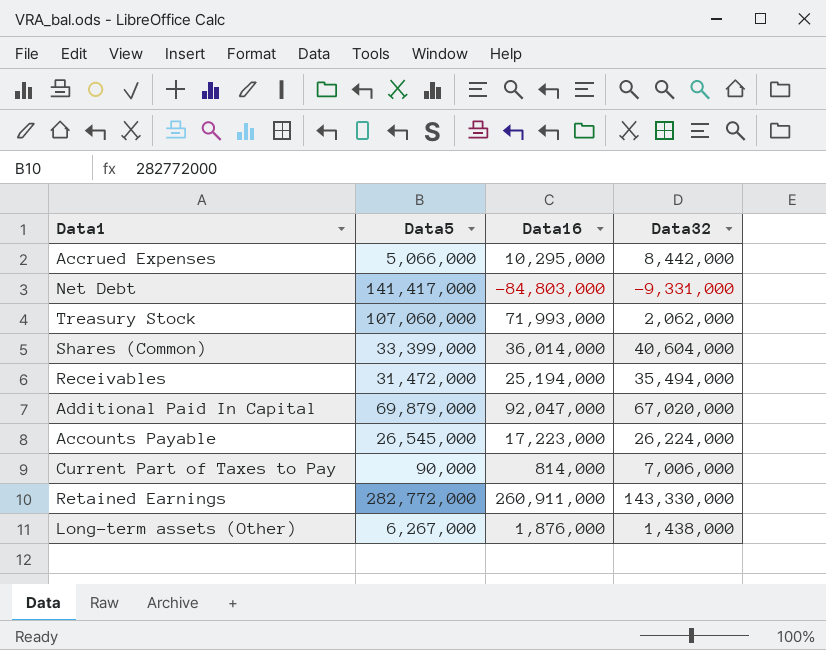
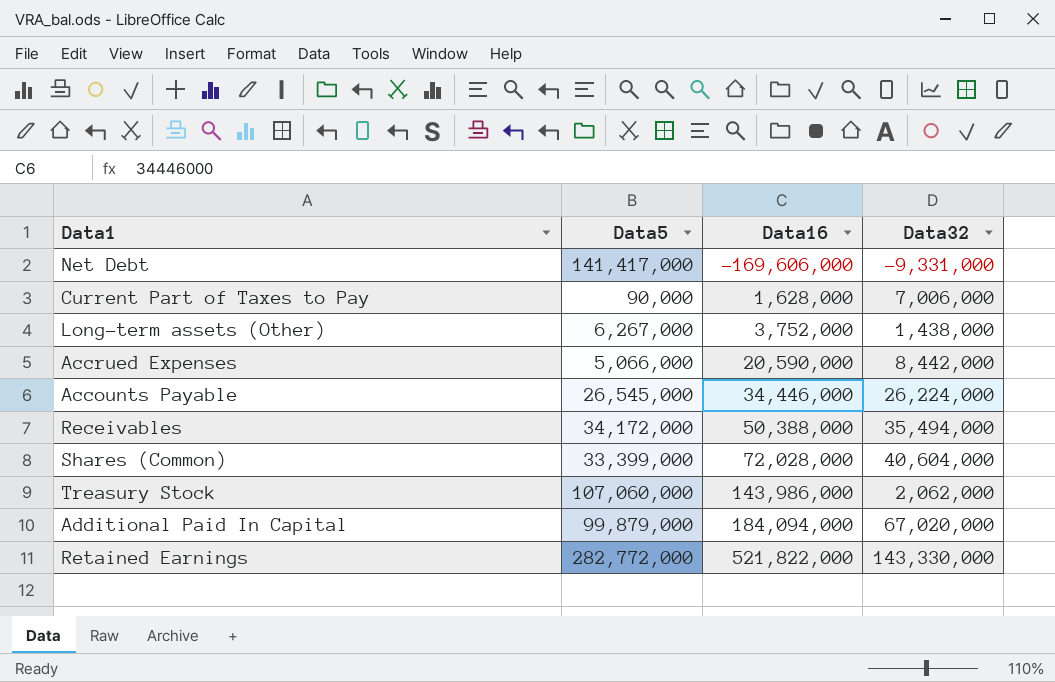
row order: none -> Data16 ascending
Net Debt | Data16: -84,803,000 -> -169,606,000
Current Part of Taxes to Pay | Data16: 814,000 -> 1,628,000
Long-term assets (Other) | Data16: 1,876,000 -> 3,752,000
Accrued Expenses | Data16: 10,295,000 -> 20,590,000
Accounts Payable | Data16: 17,223,000 -> 34,446,000
Receivables | Data5: 31,472,000 -> 34,172,000
Receivables | Data16: 25,194,000 -> 50,388,000
Shares (Common) | Data16: 36,014,000 -> 72,028,000
Treasury Stock | Data16: 71,993,000 -> 143,986,000
Additional Paid In Capital | Data5: 69,879,000 -> 99,879,000
Additional Paid In Capital | Data16: 92,047,000 -> 184,094,000
Retained Earnings | Data16: 260,911,000 -> 521,822,000

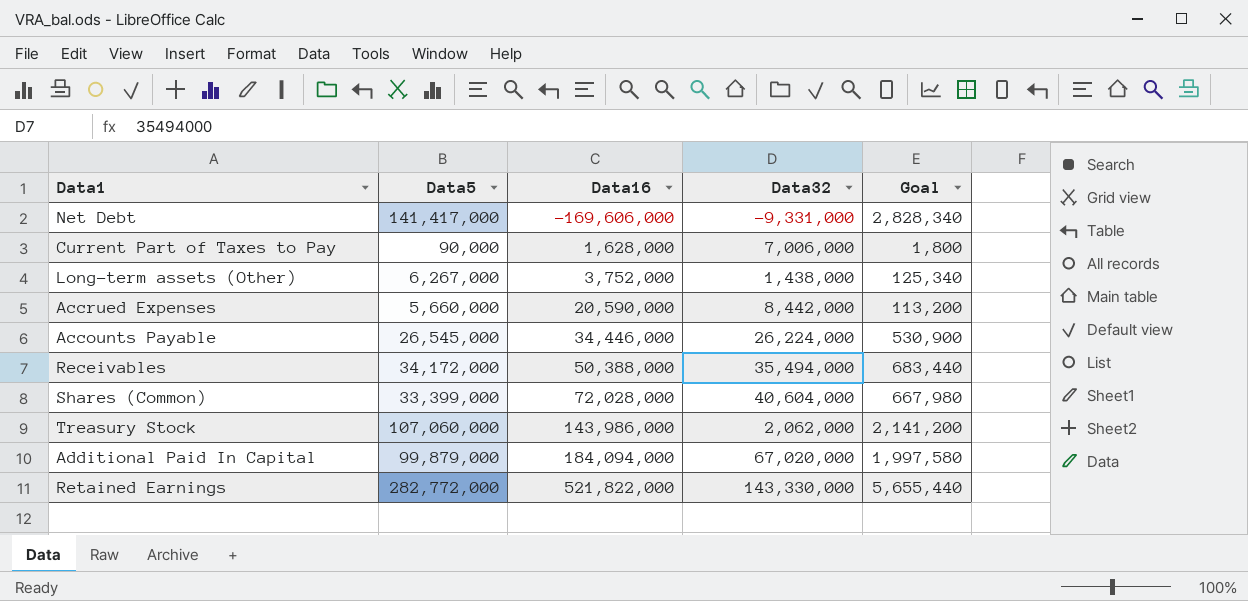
column Goal | formula: none -> [Data5] * 0.02
Accrued Expenses | Data5: 5,066,000 -> 5,660,000

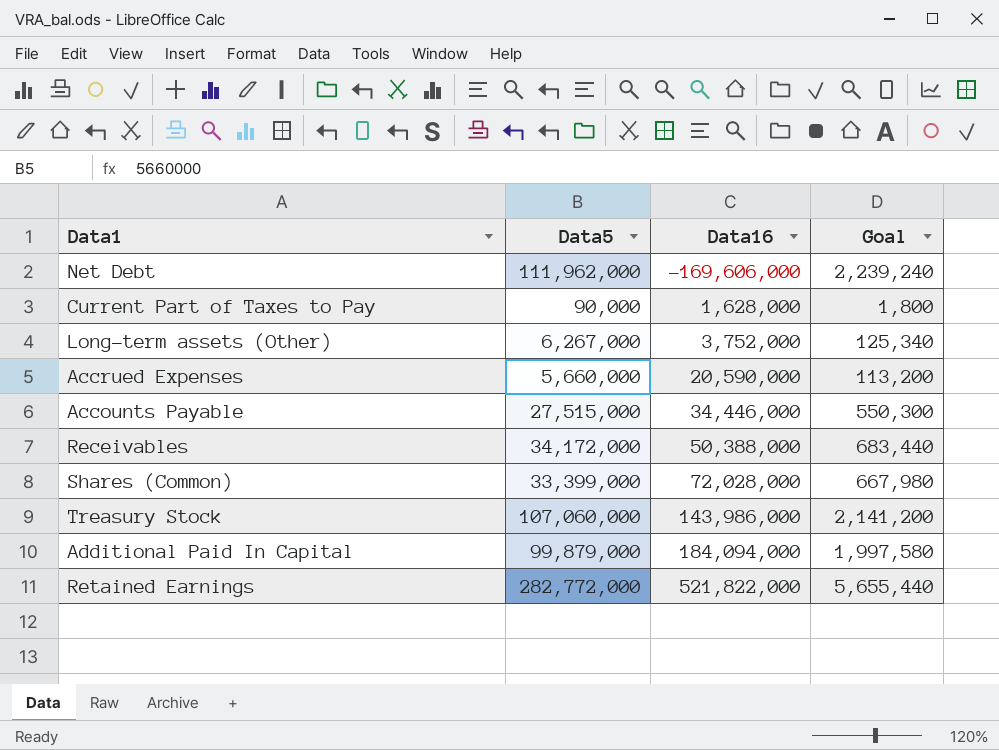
column Data32 | position: 4 -> none
Net Debt | Data5: 141,417,000 -> 111,962,000
Net Debt | Goal: 2,828,340 -> 2,239,240
Accounts Payable | Data5: 26,545,000 -> 27,515,000
Accounts Payable | Goal: 530,900 -> 550,300

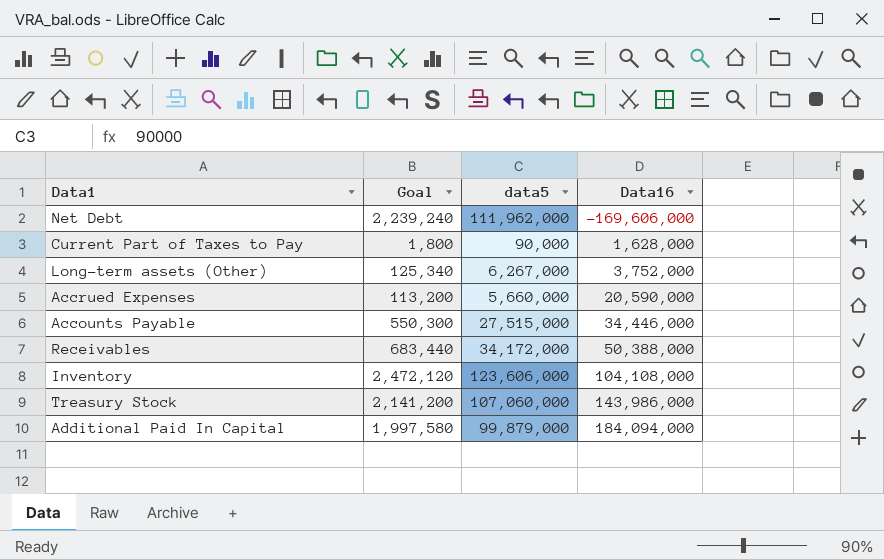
column Goal | position: 4 -> 2
column name: Data5 -> data5
row Shares (Common): 33,399,000 | 72,028,000 | 667,980 -> none
row Retained Earnings: 282,772,000 | 521,822,000 | 5,655,440 -> none
row Inventory: none -> 2,472,120 | 123,606,000 | 104,108,000

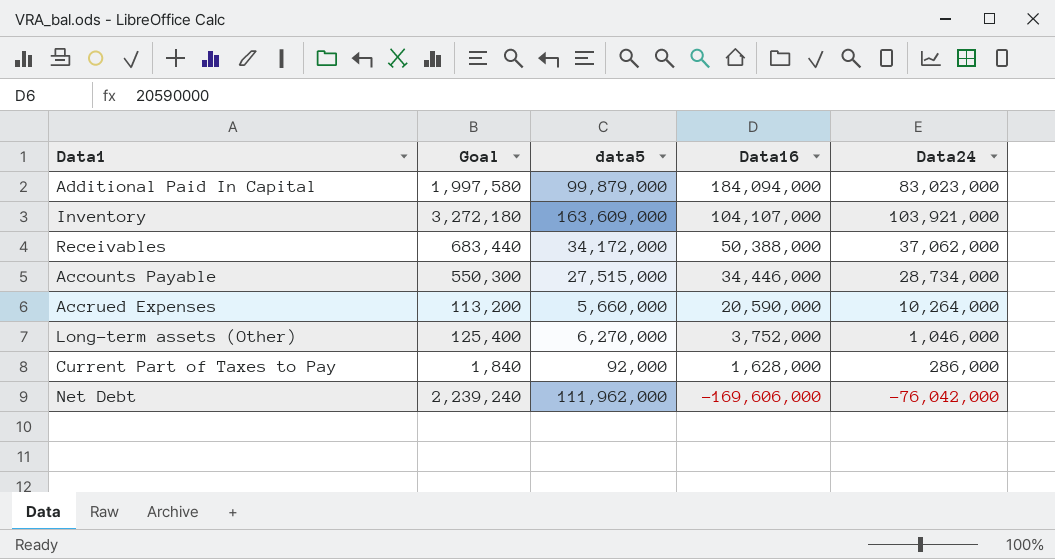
row order: Data16 ascending -> Data16 descending
column Data24 | position: none -> 5
row Treasury Stock: 2,141,200 | 107,060,000 | 143,986,000 -> none
Inventory | Goal: 2,472,120 -> 3,272,180
Inventory | data5: 123,606,000 -> 163,609,000
Inventory | Data16: 104,108,000 -> 104,107,000
Long-term assets (Other) | Goal: 125,340 -> 125,400
Long-term assets (Other) | data5: 6,267,000 -> 6,270,000
Current Part of Taxes to Pay | Goal: 1,800 -> 1,840
Current Part of Taxes to Pay | data5: 90,000 -> 92,000

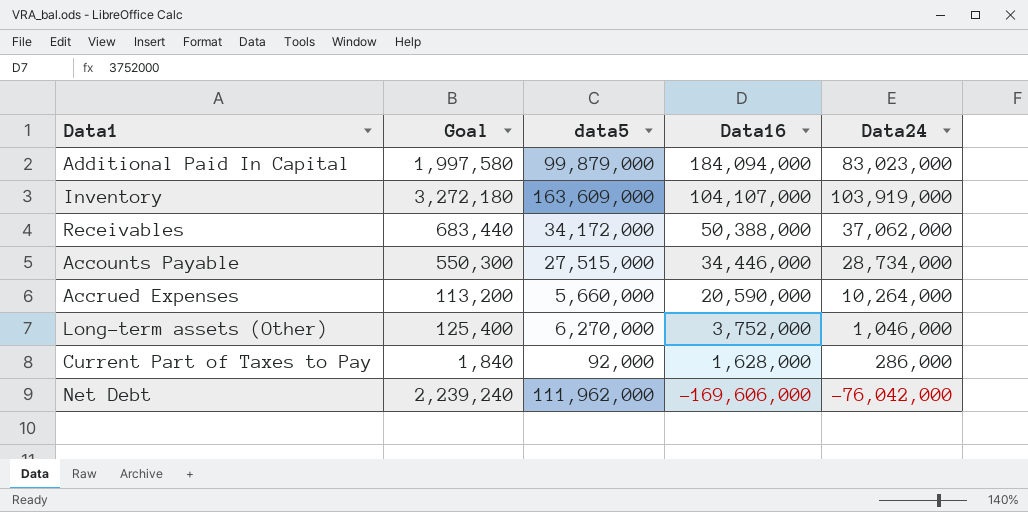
Inventory | Data24: 103,921,000 -> 103,919,000

